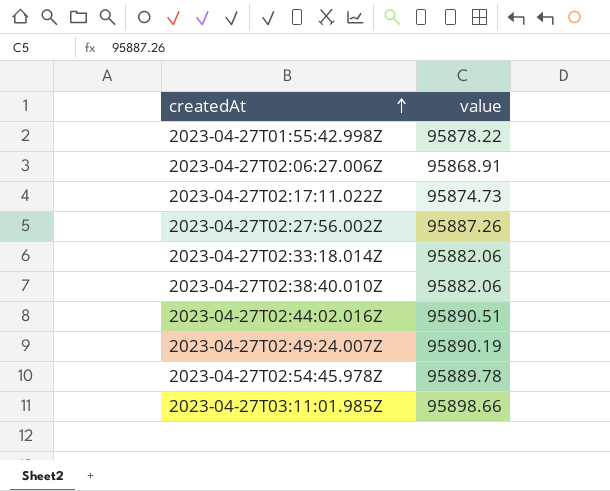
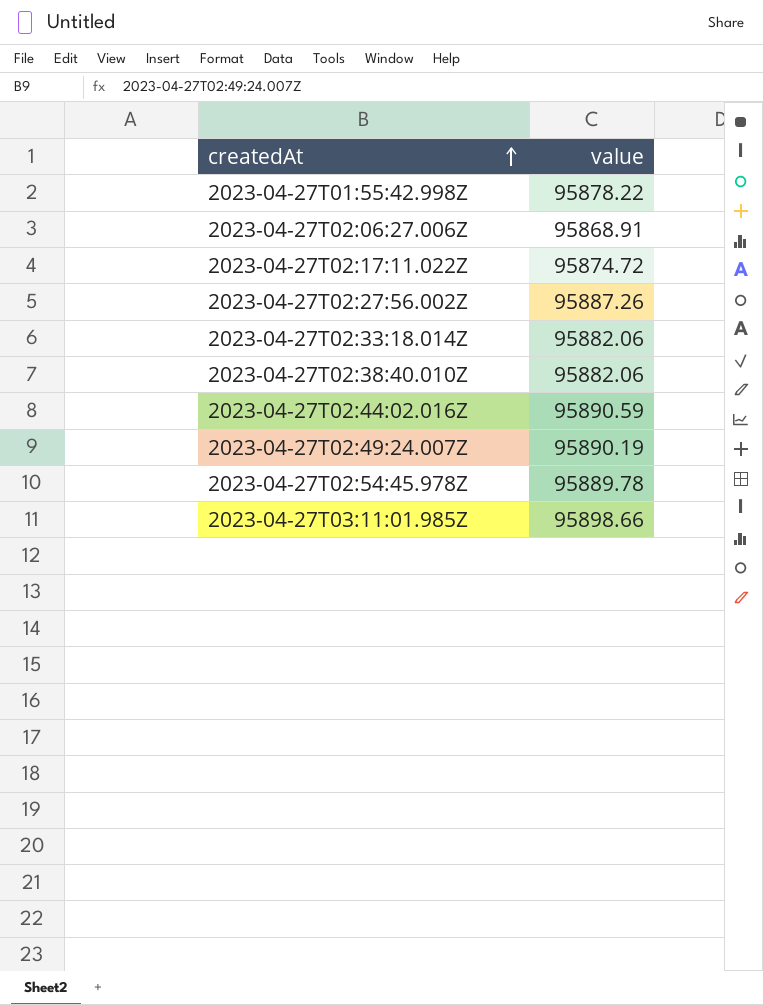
2023-04-27T02:17:11.022Z | value: 95874.73 -> 95874.72
2023-04-27T02:44:02.016Z | value: 95890.51 -> 95890.59

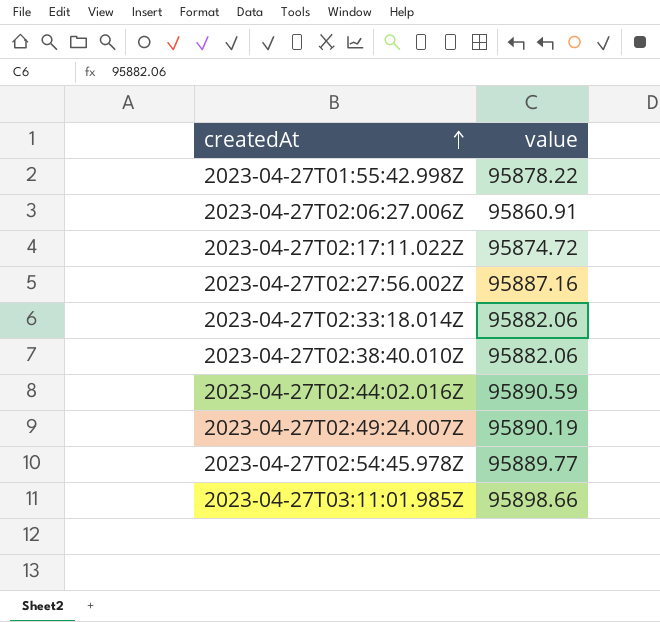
2023-04-27T02:06:27.006Z | value: 95868.91 -> 95860.91
2023-04-27T02:27:56.002Z | value: 95887.26 -> 95887.16
2023-04-27T02:54:45.978Z | value: 95889.78 -> 95889.77

